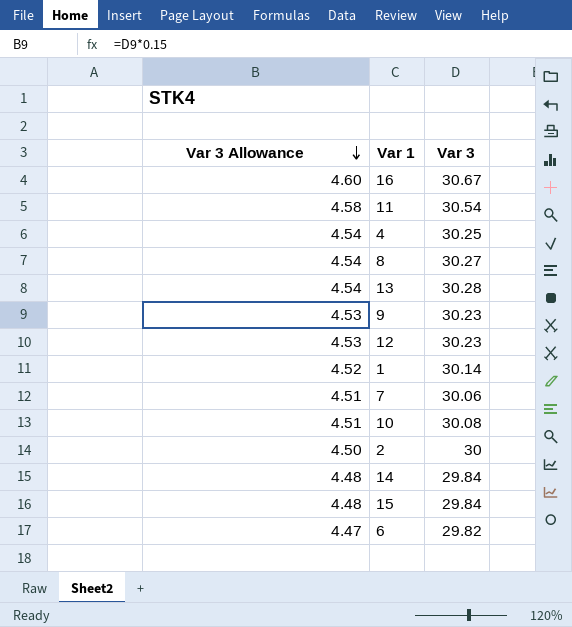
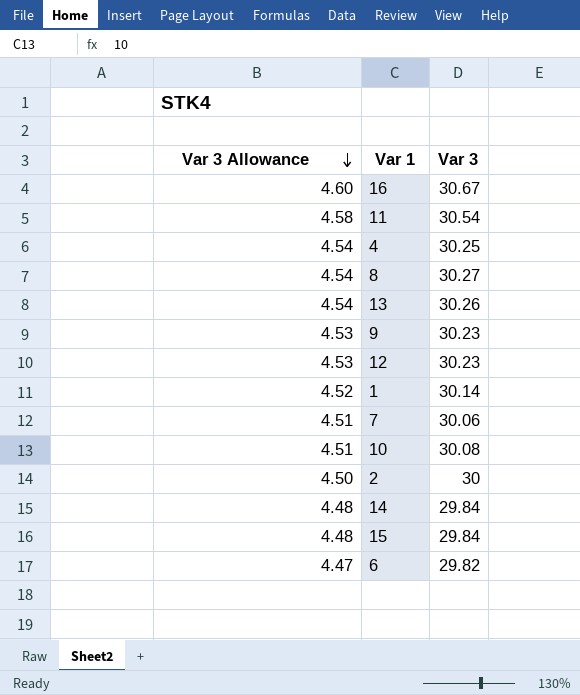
13 | Var 3: 30.28 -> 30.26

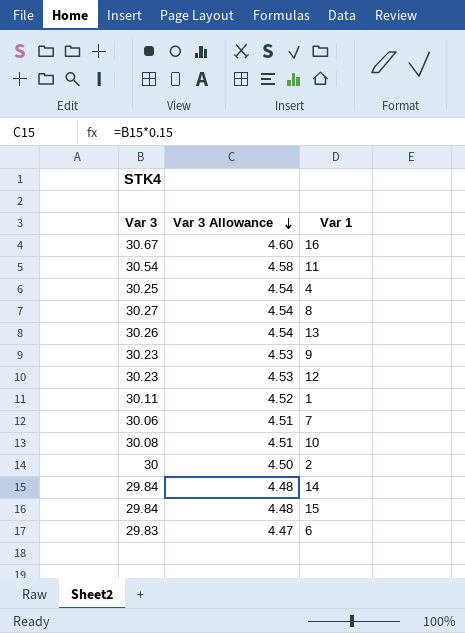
column Var 3 | position: 3 -> 1
1 | Var 3: 30.14 -> 30.11
6 | Var 3: 29.82 -> 29.83

